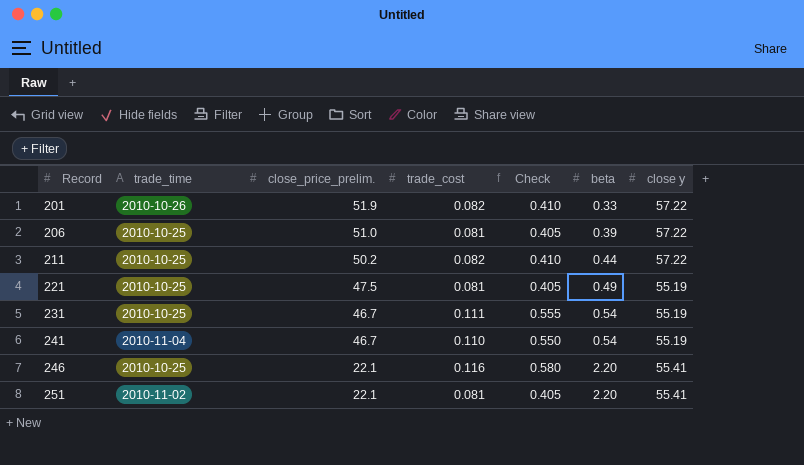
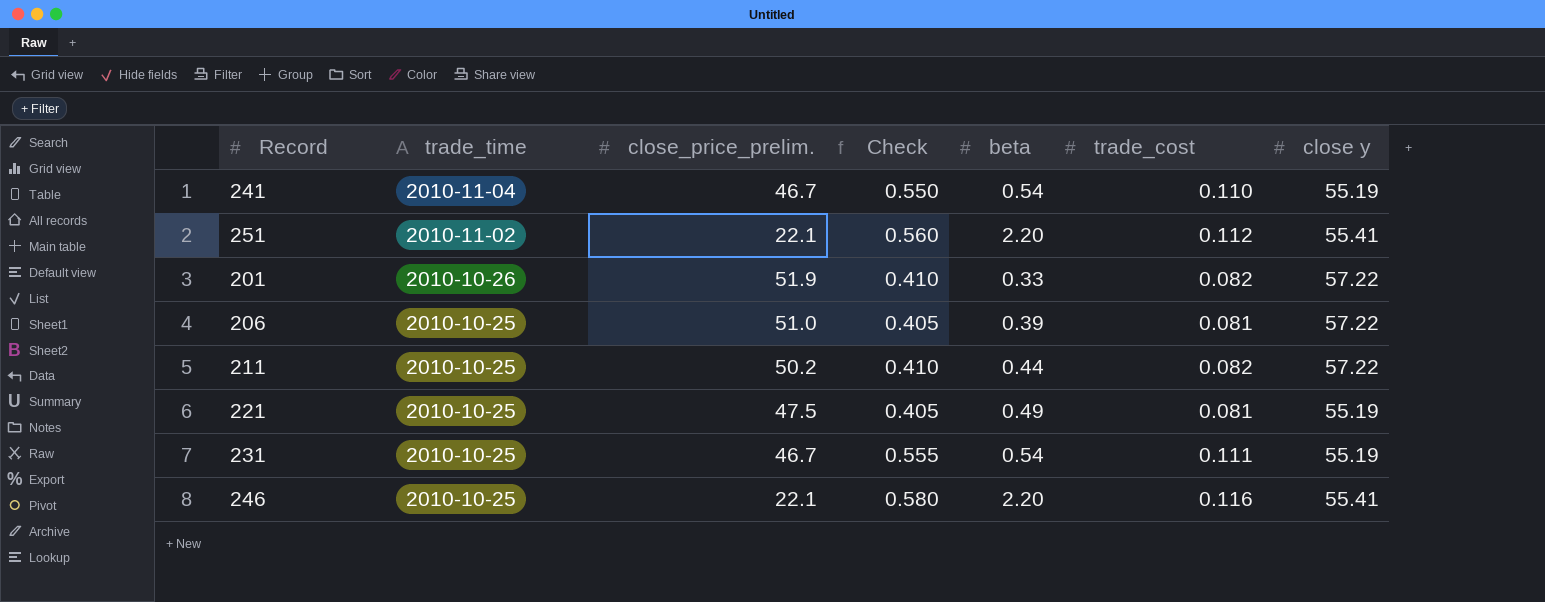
row order: Record ascending -> trade_time descending
column trade_cost | position: 4 -> 6
251 | Check: 0.405 -> 0.560
251 | trade_cost: 0.081 -> 0.112

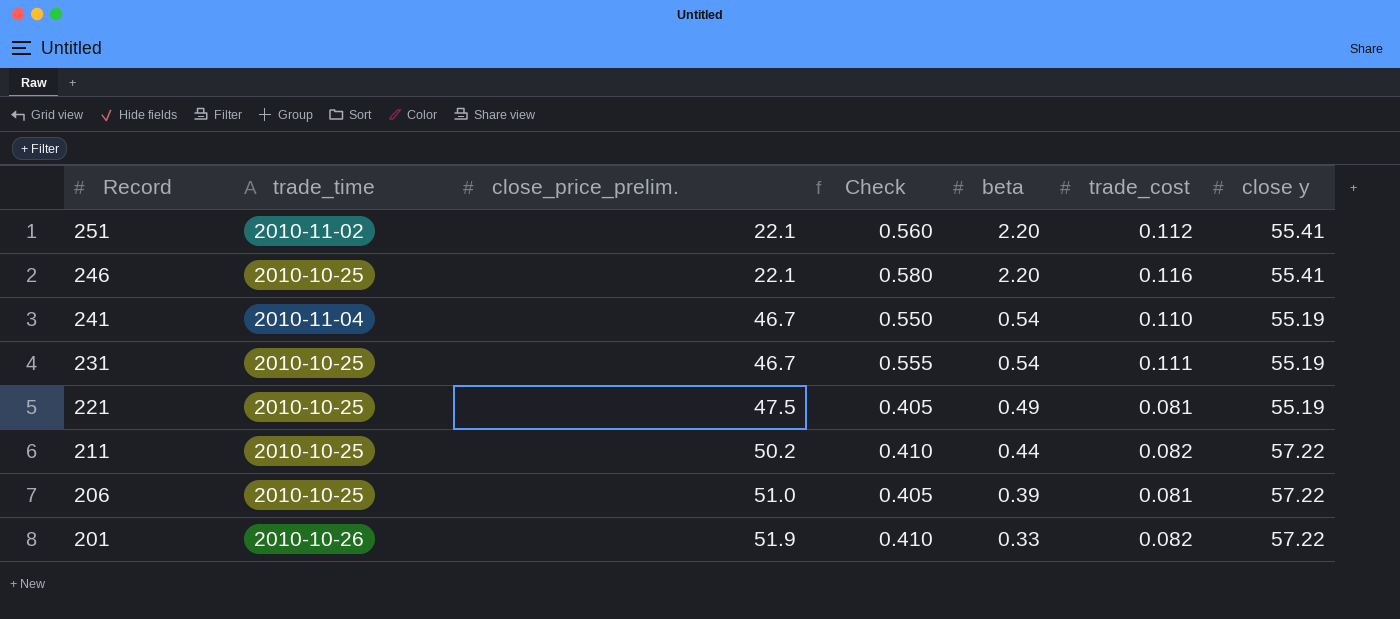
row order: trade_time descending -> Record descending

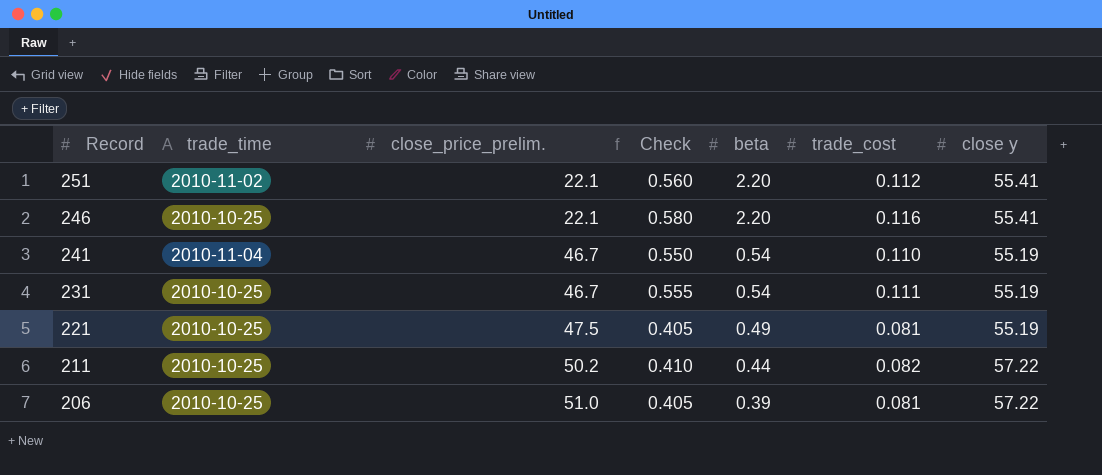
row 201: 2010-10-26 | 51.9 | 0.410 | 0.33 | 0.082 | 57.22 -> none

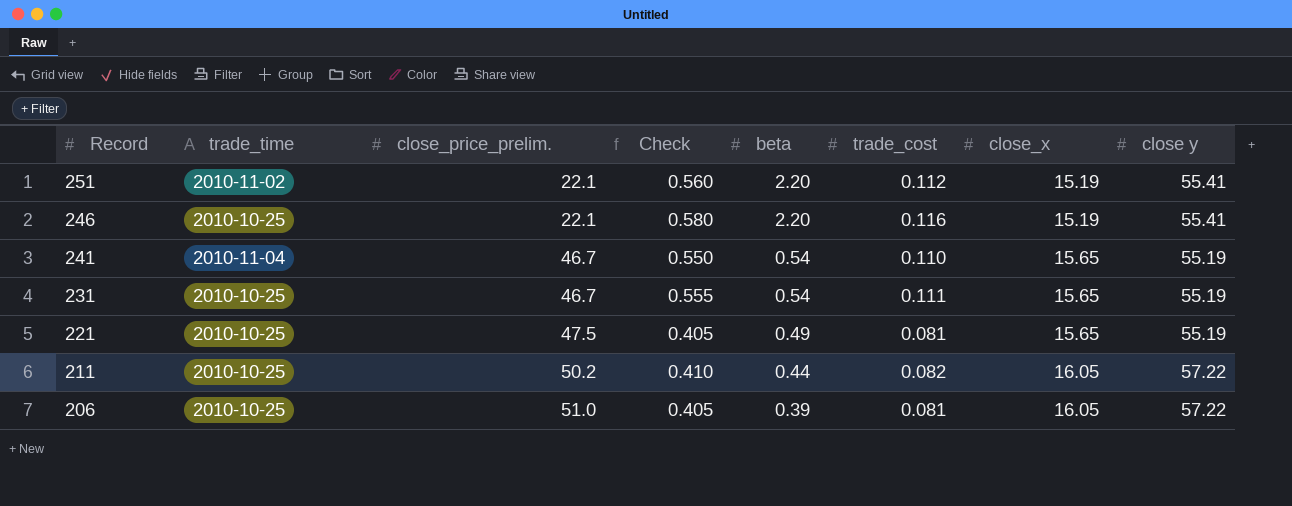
column close_x | position: none -> 7

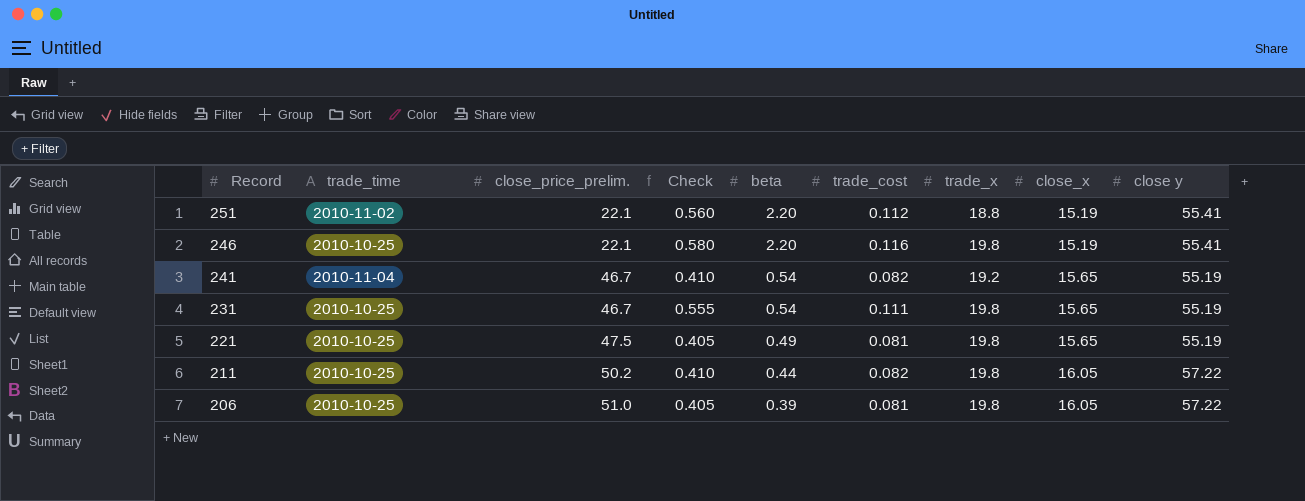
column trade_x | position: none -> 7
241 | Check: 0.550 -> 0.410
241 | trade_cost: 0.110 -> 0.082

